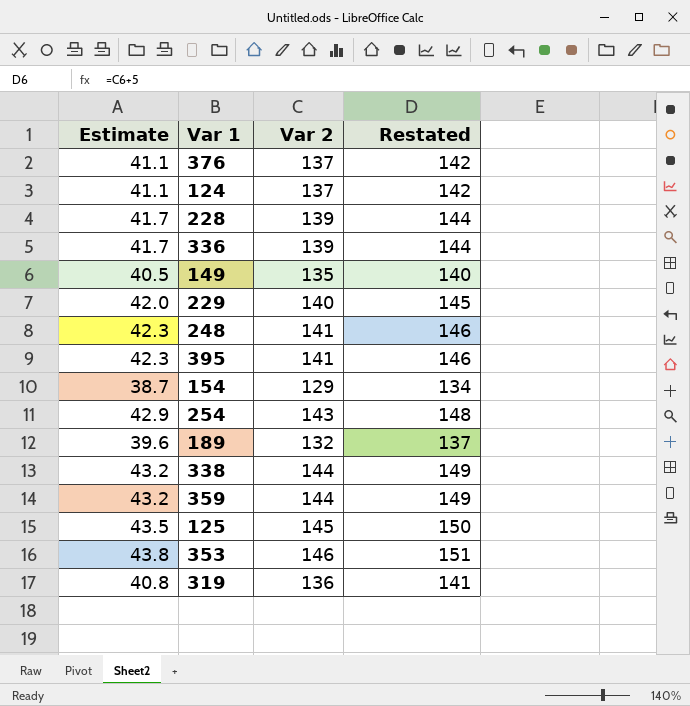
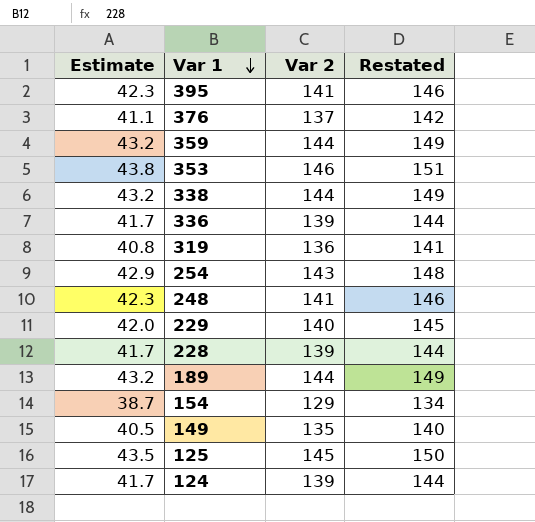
row order: none -> Var 1 descending
189 | Estimate: 39.6 -> 43.2
189 | Var 2: 132 -> 144
189 | Restated: 137 -> 149
124 | Estimate: 41.1 -> 41.7
124 | Var 2: 137 -> 139
124 | Restated: 142 -> 144

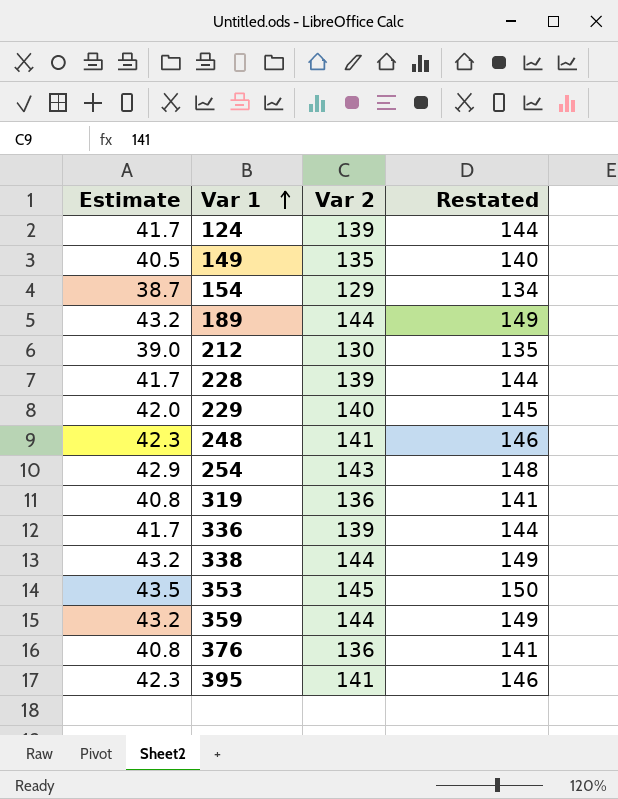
row order: Var 1 descending -> Var 1 ascending
row 125: 43.5 | 145 | 150 -> none
row 212: none -> 39.0 | 130 | 135
353 | Estimate: 43.8 -> 43.5
353 | Var 2: 146 -> 145
353 | Restated: 151 -> 150
376 | Estimate: 41.1 -> 40.8
376 | Var 2: 137 -> 136
376 | Restated: 142 -> 141

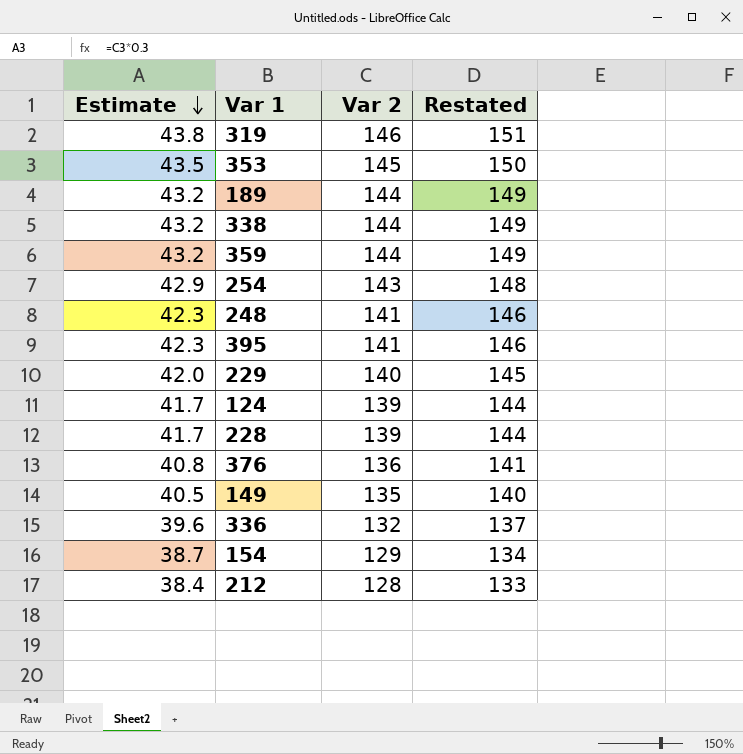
row order: Var 1 ascending -> Estimate descending
319 | Estimate: 40.8 -> 43.8
319 | Var 2: 136 -> 146
319 | Restated: 141 -> 151
336 | Estimate: 41.7 -> 39.6
336 | Var 2: 139 -> 132
336 | Restated: 144 -> 137
212 | Estimate: 39.0 -> 38.4
212 | Var 2: 130 -> 128
212 | Restated: 135 -> 133

